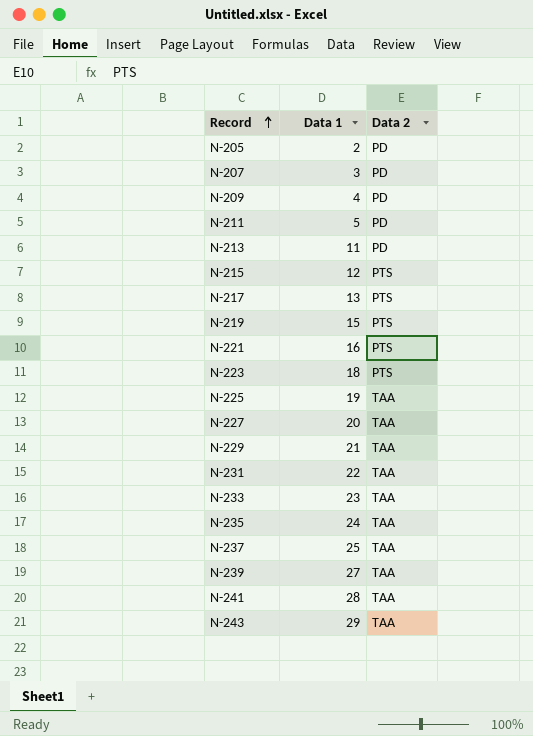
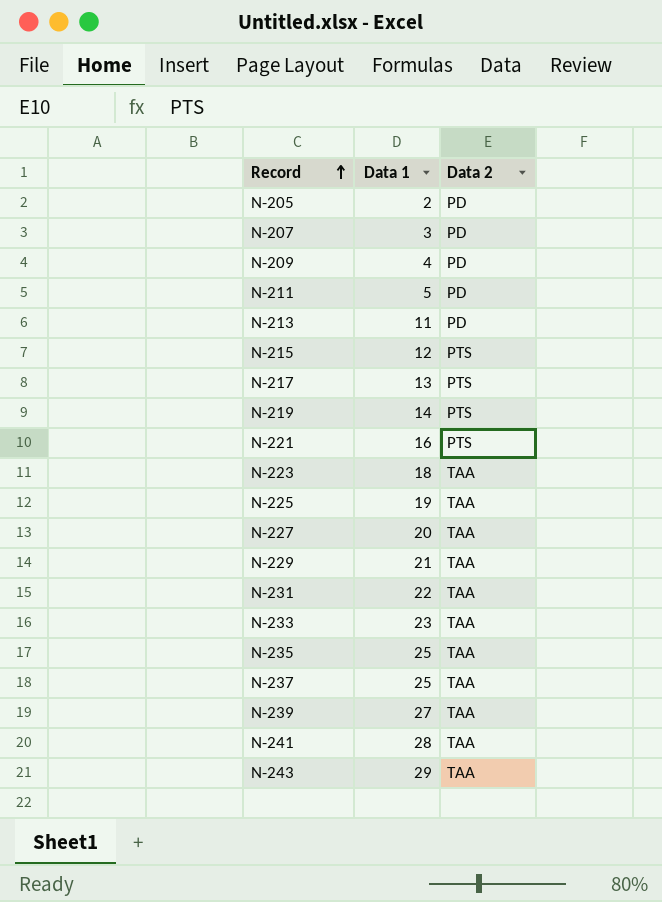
N-219 | Data 1: 15 -> 14
N-223 | Data 2: PTS -> TAA
N-235 | Data 1: 24 -> 25

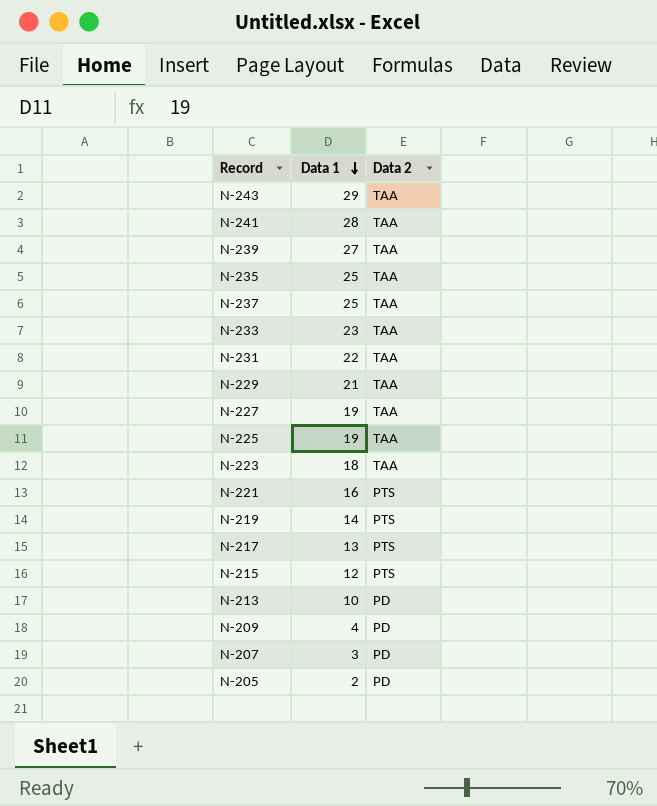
row order: Record ascending -> Data 1 descending
row N-211: 5 | PD -> none
N-227 | Data 1: 20 -> 19
N-213 | Data 1: 11 -> 10

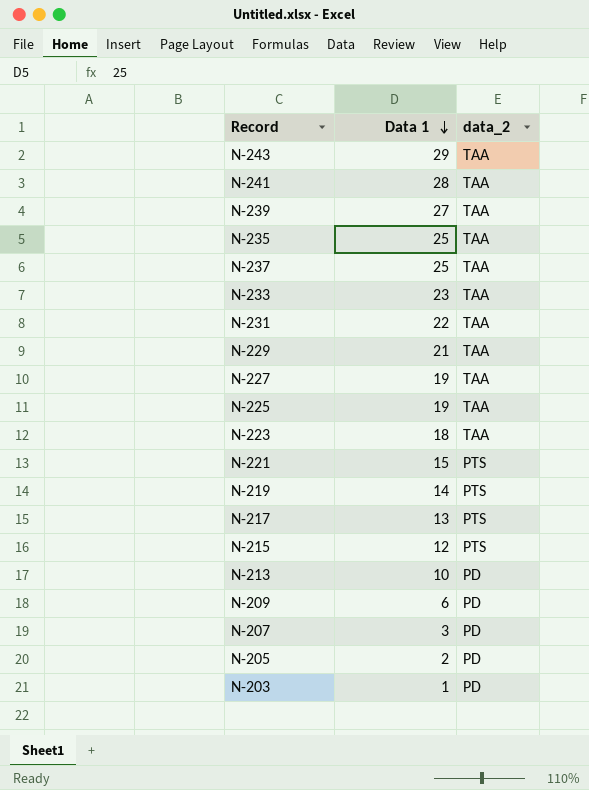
column name: Data 2 -> data_2
N-221 | Data 1: 16 -> 15
N-209 | Data 1: 4 -> 6
row N-203: none -> 1 | PD

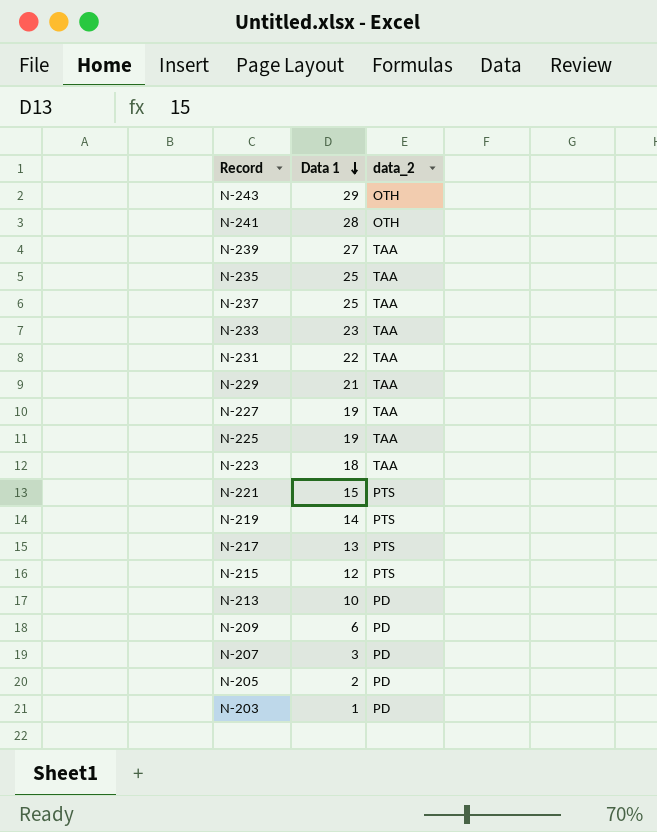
N-243 | data_2: TAA -> OTH
N-241 | data_2: TAA -> OTH

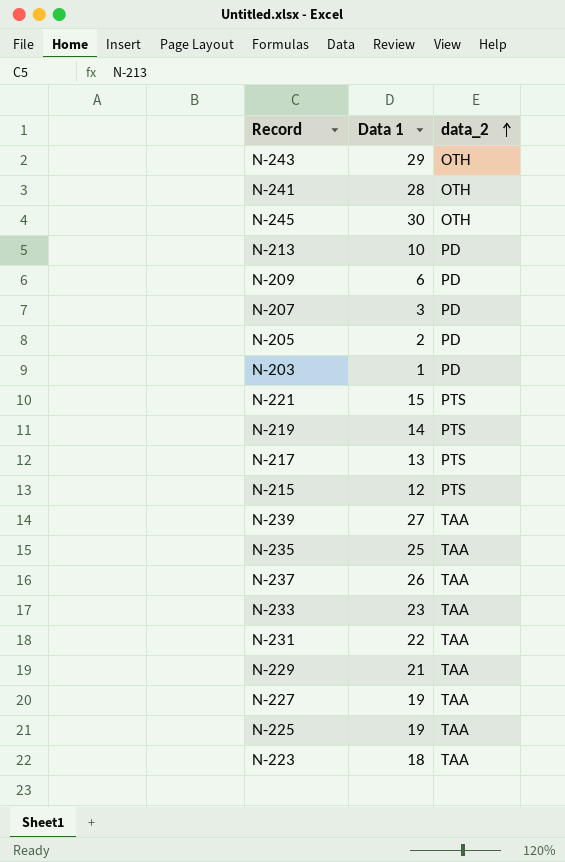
row order: Data 1 descending -> data_2 ascending
row N-245: none -> 30 | OTH
N-237 | Data 1: 25 -> 26

